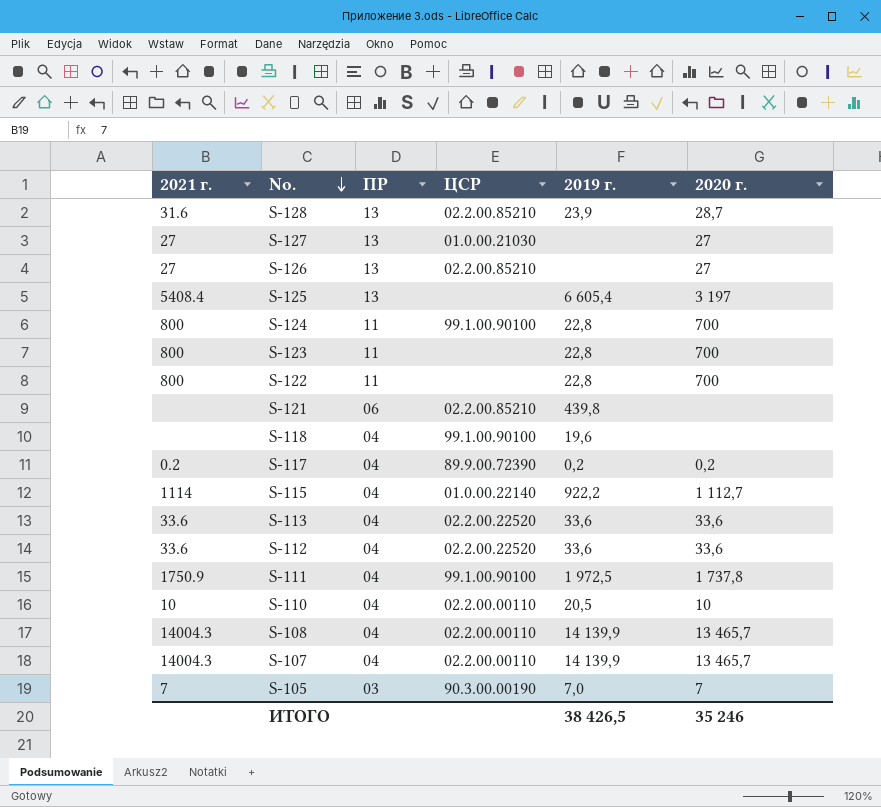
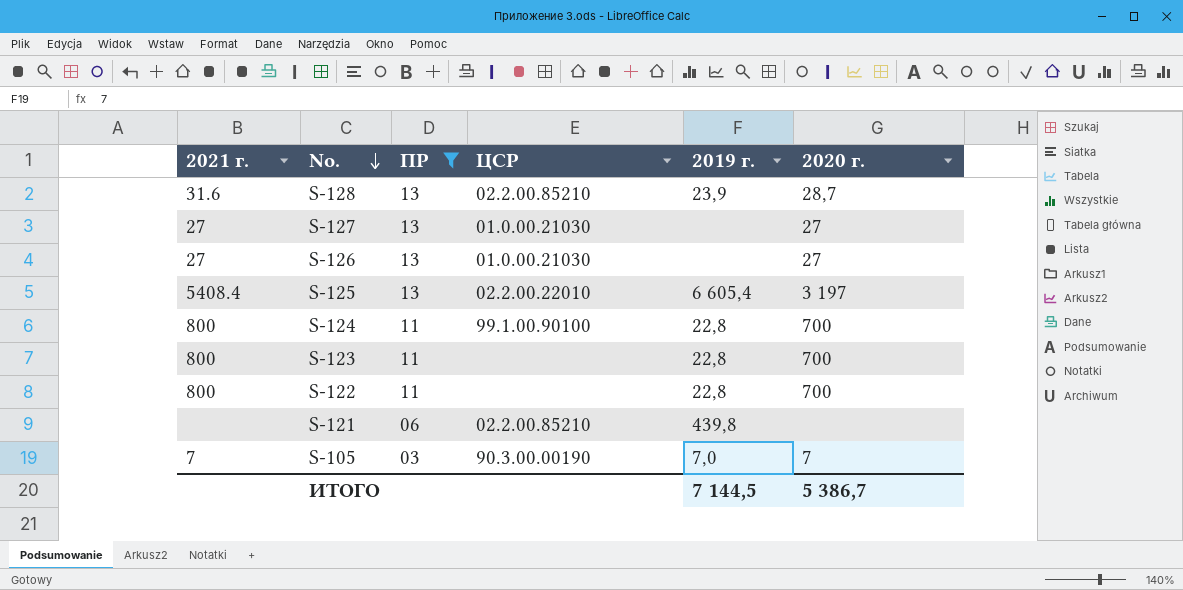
filter: none -> ПР != 04
S-126 | ЦСР: 02.2.00.85210 -> 01.0.00.21030
S-125 | ЦСР: none -> 02.2.00.22010
ИТОГО | 2019 г.: 38 426,5 -> 7 144,5
ИТОГО | 2020 г.: 35 246 -> 5 386,7

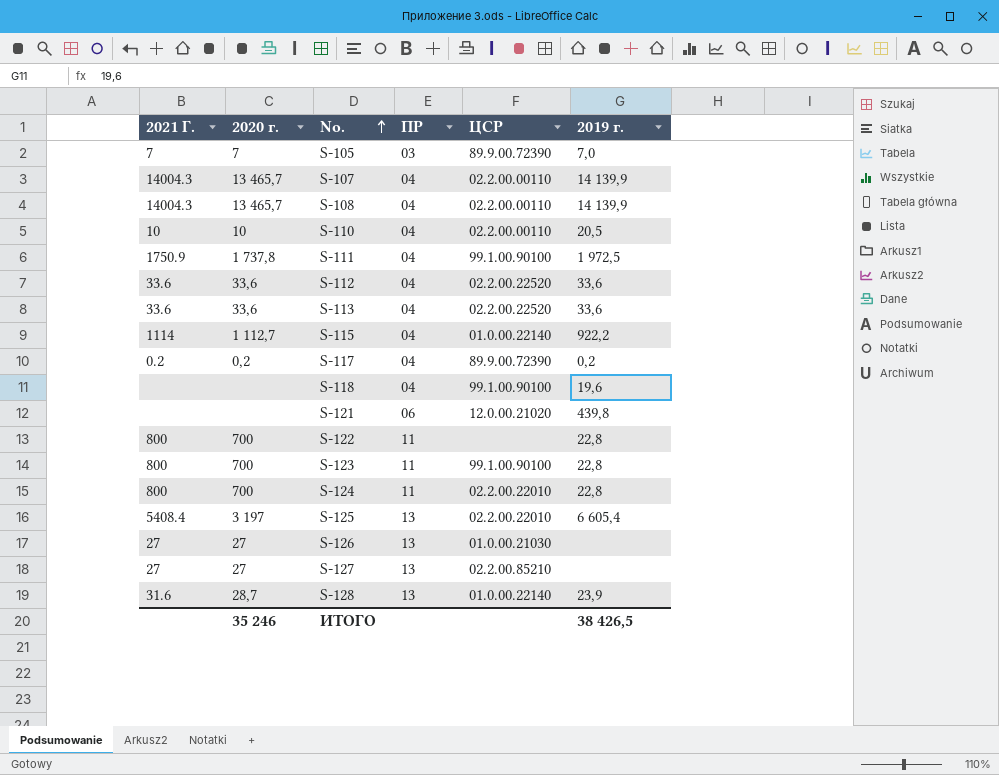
filter: ПР != 04 -> none
row order: No. descending -> No. ascending
column name: 2021 г. -> 2021 Г.
column 2020 г. | position: 6 -> 2
S-105 | ЦСР: 90.3.00.00190 -> 89.9.00.72390
S-121 | ЦСР: 02.2.00.85210 -> 12.0.00.21020
S-123 | ЦСР: none -> 99.1.00.90100
S-124 | ЦСР: 99.1.00.90100 -> 02.2.00.22010
S-127 | ЦСР: 01.0.00.21030 -> 02.2.00.85210
S-128 | ЦСР: 02.2.00.85210 -> 01.0.00.22140
ИТОГО | 2020 г.: 5 386,7 -> 35 246
ИТОГО | 2019 г.: 7 144,5 -> 38 426,5

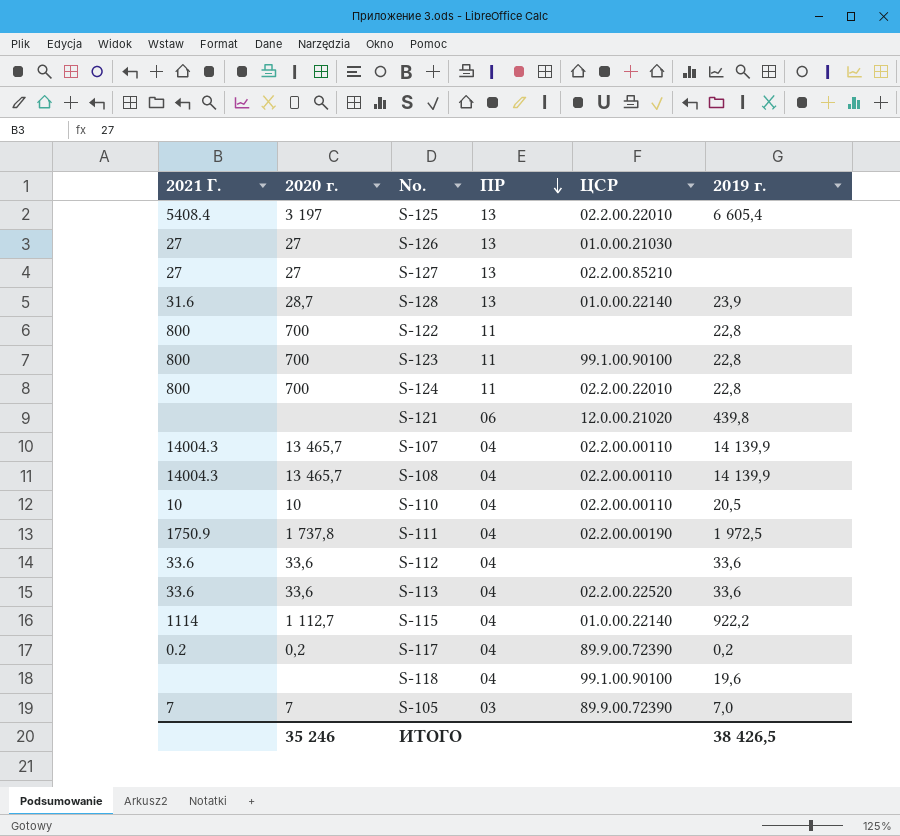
row order: No. ascending -> ПР descending
S-111 | ЦСР: 99.1.00.90100 -> 02.2.00.00190
S-112 | ЦСР: 02.2.00.22520 -> none

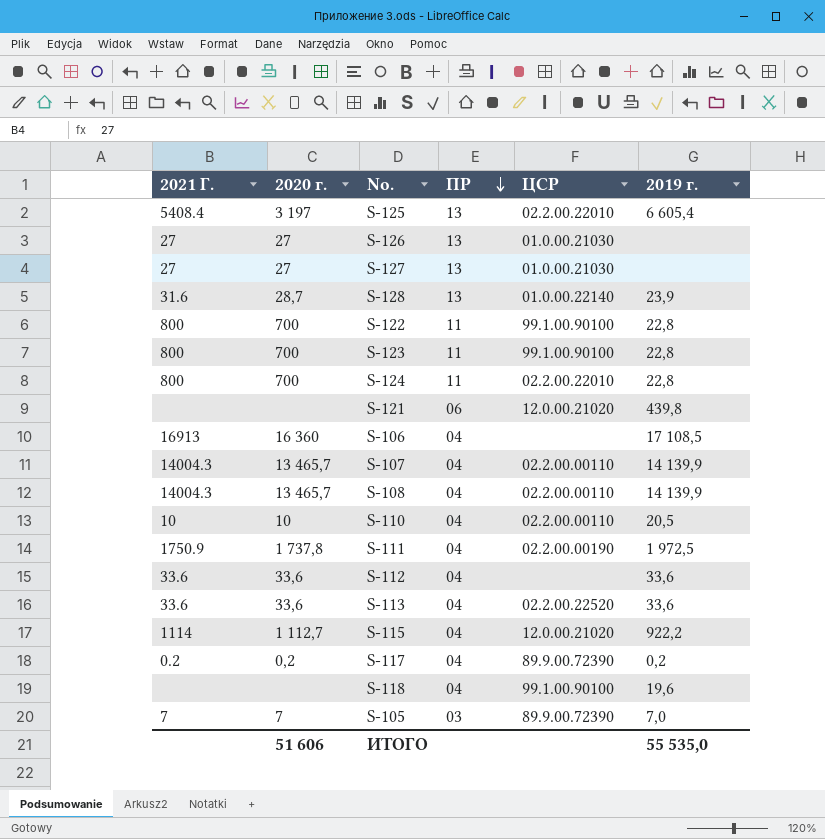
S-127 | ЦСР: 02.2.00.85210 -> 01.0.00.21030
S-122 | ЦСР: none -> 99.1.00.90100
row S-106: none -> 16913 | 16 360 | 04 | none | 17 108,5
S-115 | ЦСР: 01.0.00.22140 -> 12.0.00.21020
ИТОГО | 2020 г.: 35 246 -> 51 606
ИТОГО | 2019 г.: 38 426,5 -> 55 535,0

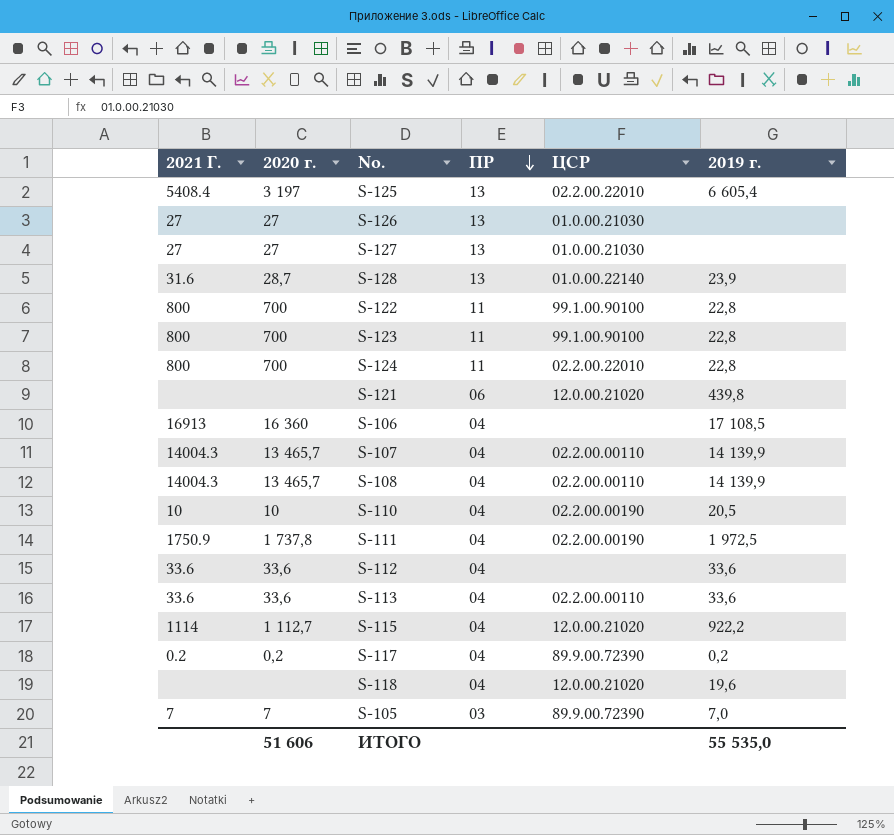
S-110 | ЦСР: 02.2.00.00110 -> 02.2.00.00190
S-113 | ЦСР: 02.2.00.22520 -> 02.2.00.00110
S-118 | ЦСР: 99.1.00.90100 -> 12.0.00.21020

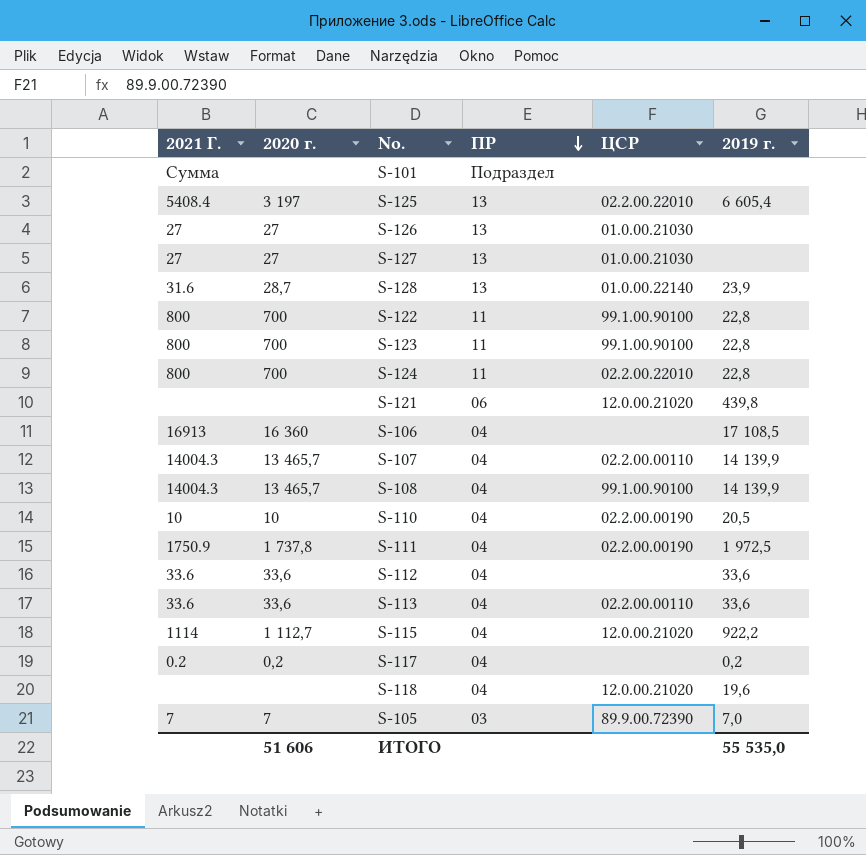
row S-101: none -> Сумма | none | Подраздел | none | none
S-108 | ЦСР: 02.2.00.00110 -> 99.1.00.90100
S-117 | ЦСР: 89.9.00.72390 -> none

